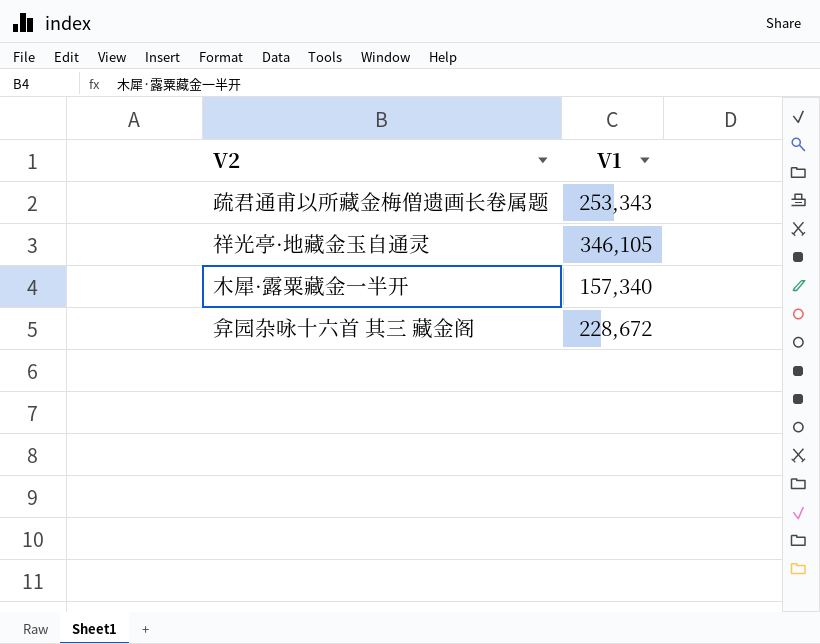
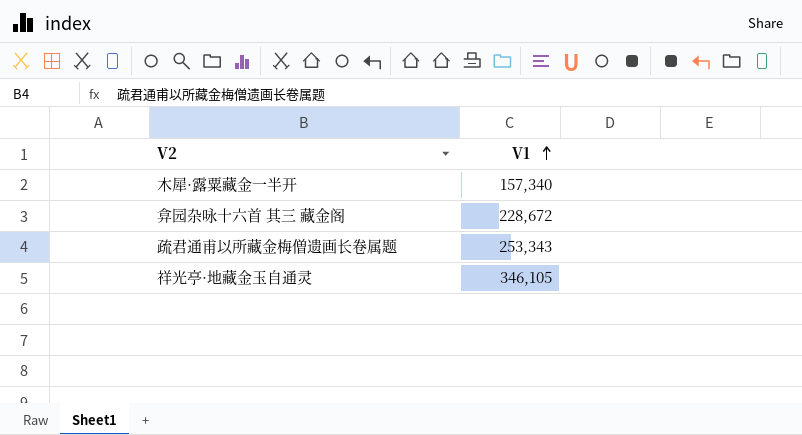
row order: none -> V1 ascending

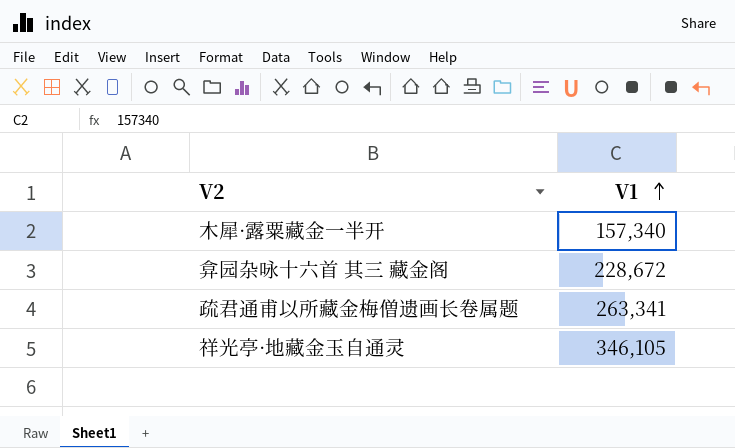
疏君通甫以所藏金梅僧遗画长卷属题 | V1: 253,343 -> 263,341

